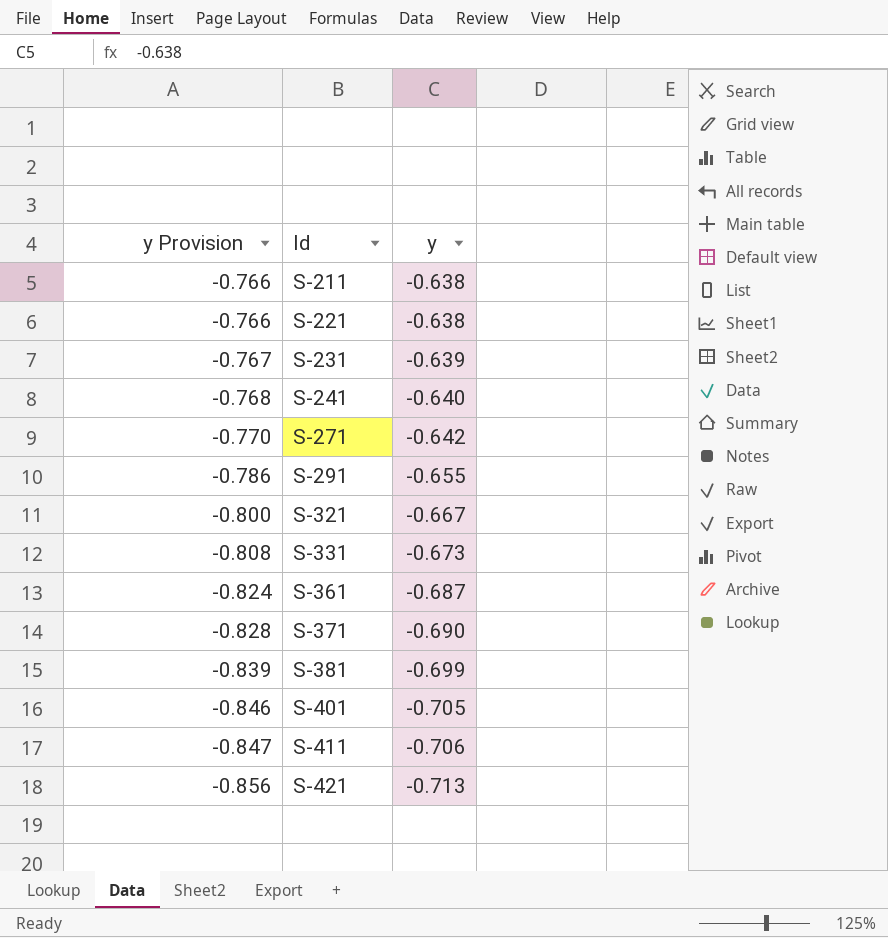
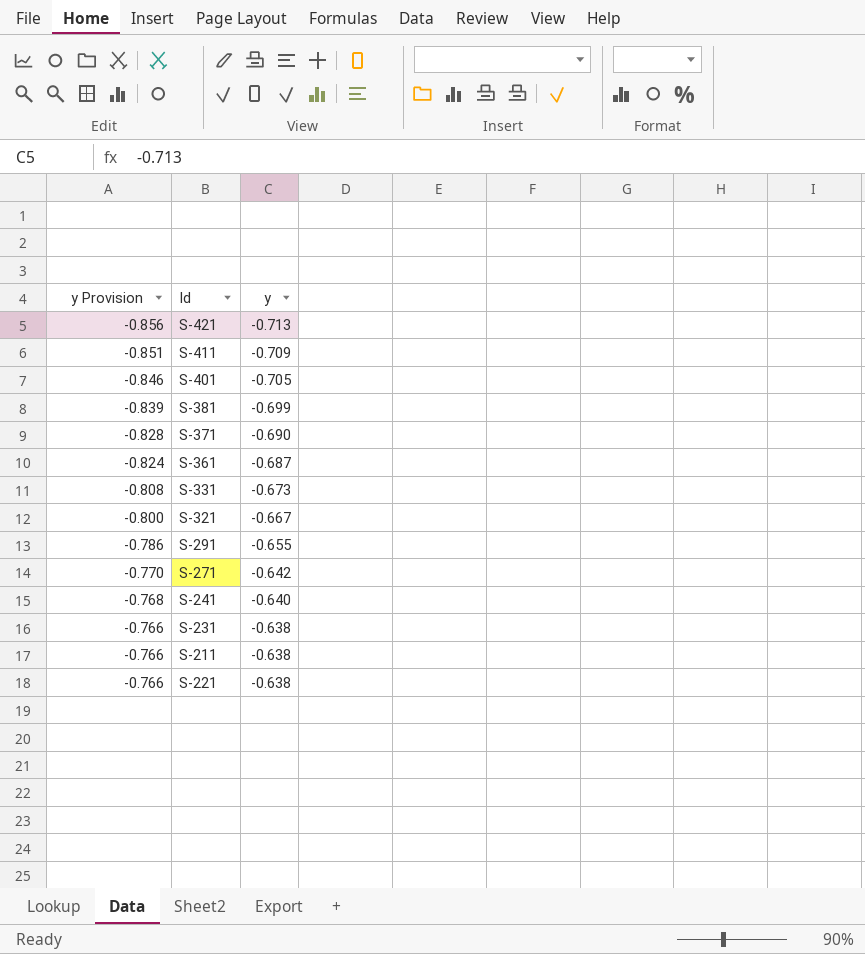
row order: y Provision descending -> y Provision ascending
S-411 | y Provision: -0.847 -> -0.851
S-411 | y: -0.706 -> -0.709
S-231 | y Provision: -0.767 -> -0.766
S-231 | y: -0.639 -> -0.638

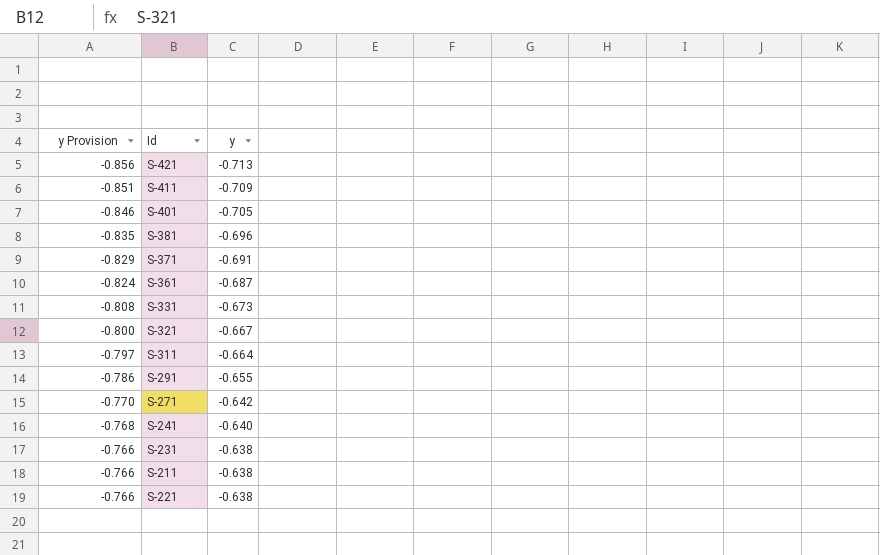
S-381 | y Provision: -0.839 -> -0.835
S-381 | y: -0.699 -> -0.696
S-371 | y Provision: -0.828 -> -0.829
S-371 | y: -0.690 -> -0.691
row S-311: none -> -0.797 | -0.664

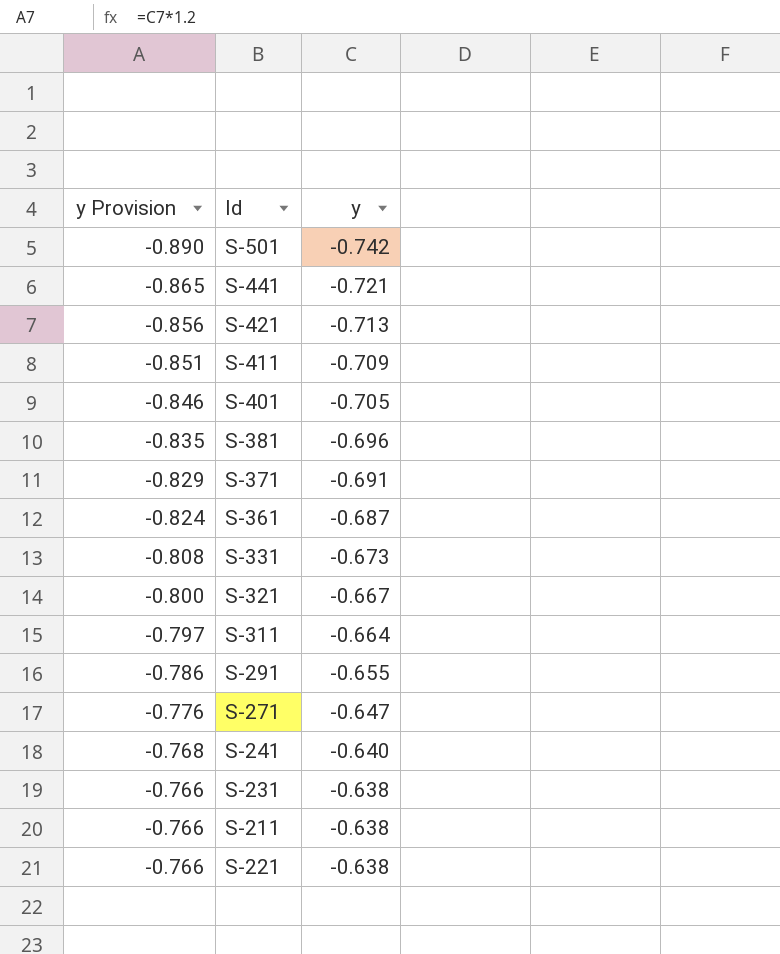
row S-501: none -> -0.890 | -0.742
row S-441: none -> -0.865 | -0.721
S-271 | y Provision: -0.770 -> -0.776
S-271 | y: -0.642 -> -0.647

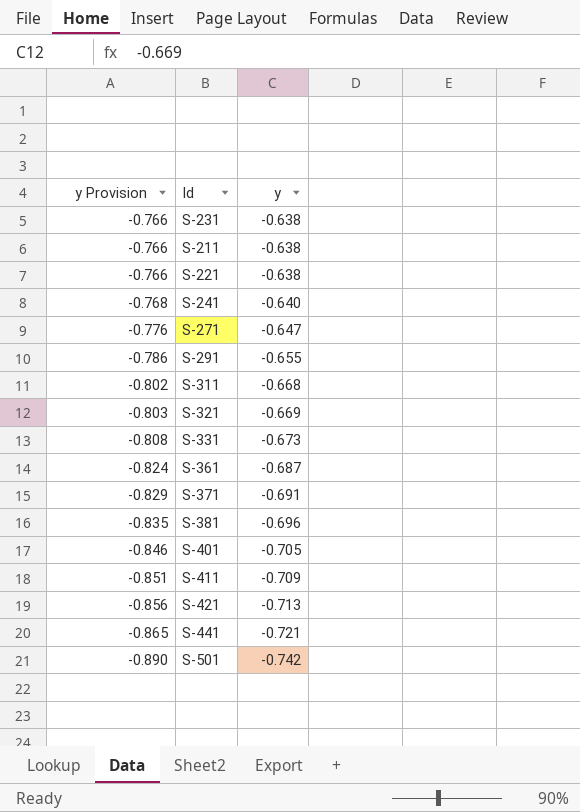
row order: y Provision ascending -> y Provision descending
S-311 | y Provision: -0.797 -> -0.802
S-311 | y: -0.664 -> -0.668
S-321 | y Provision: -0.800 -> -0.803
S-321 | y: -0.667 -> -0.669

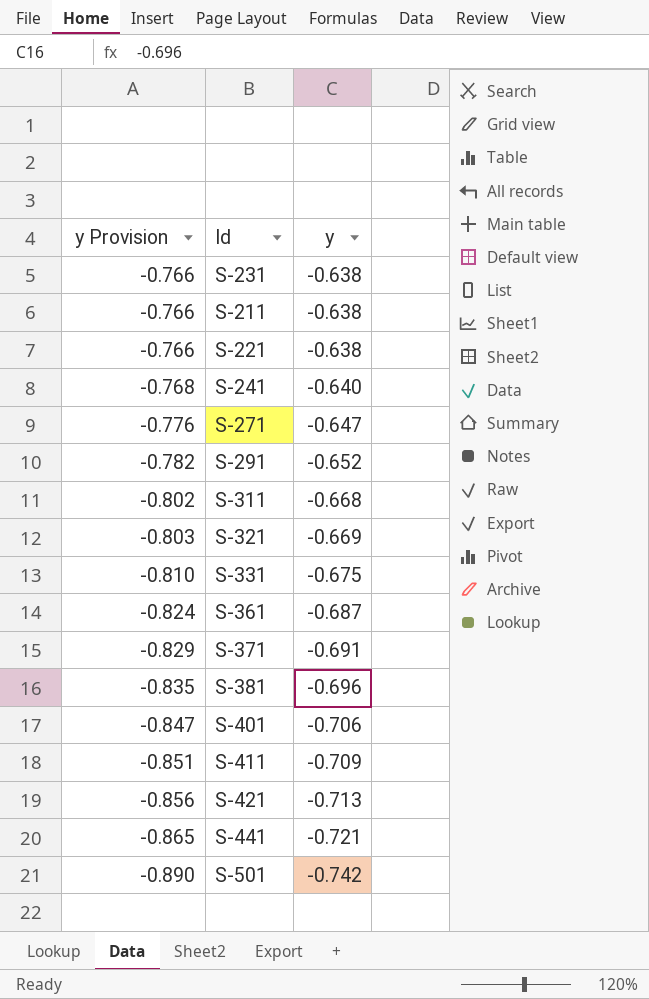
S-291 | y Provision: -0.786 -> -0.782
S-291 | y: -0.655 -> -0.652
S-331 | y Provision: -0.808 -> -0.810
S-331 | y: -0.673 -> -0.675
S-401 | y Provision: -0.846 -> -0.847
S-401 | y: -0.705 -> -0.706

